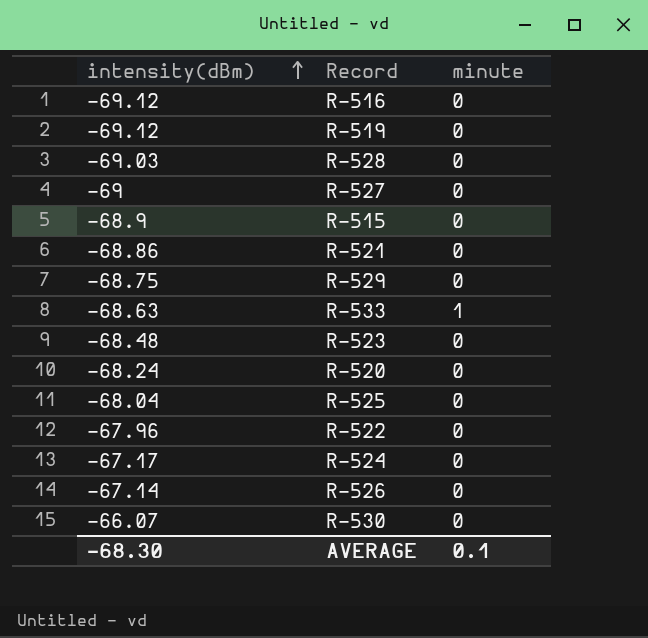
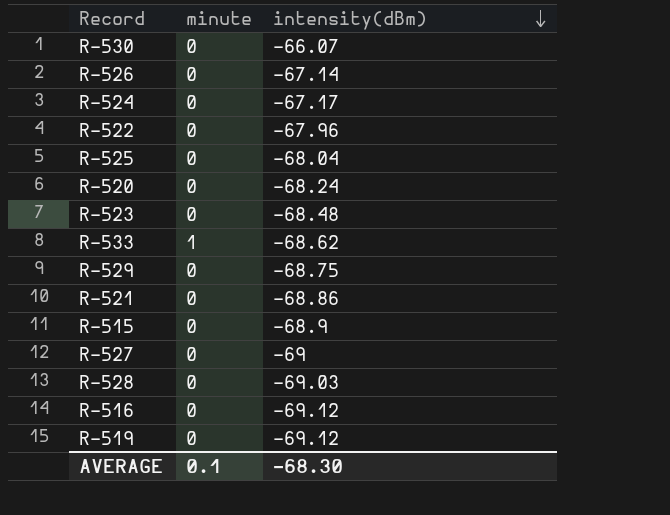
row order: intensity(dBm) ascending -> intensity(dBm) descending
column intensity(dBm) | position: 1 -> 3
R-533 | intensity(dBm): -68.63 -> -68.62

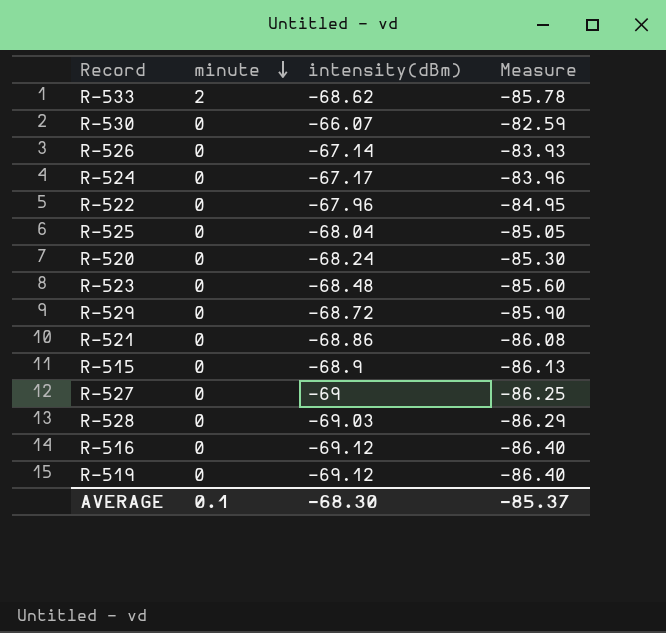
row order: intensity(dBm) descending -> minute descending
column Measure | formula: none -> [intensity(dBm)] * 1.25
R-533 | minute: 1 -> 2
R-529 | intensity(dBm): -68.75 -> -68.72

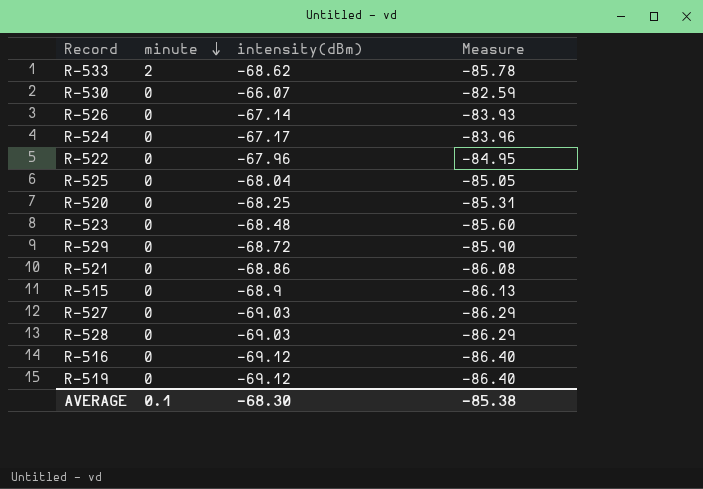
R-520 | intensity(dBm): -68.24 -> -68.25
R-520 | Measure: -85.30 -> -85.31
R-527 | intensity(dBm): -69 -> -69.03
R-527 | Measure: -86.25 -> -86.29
AVERAGE | Measure: -85.37 -> -85.38

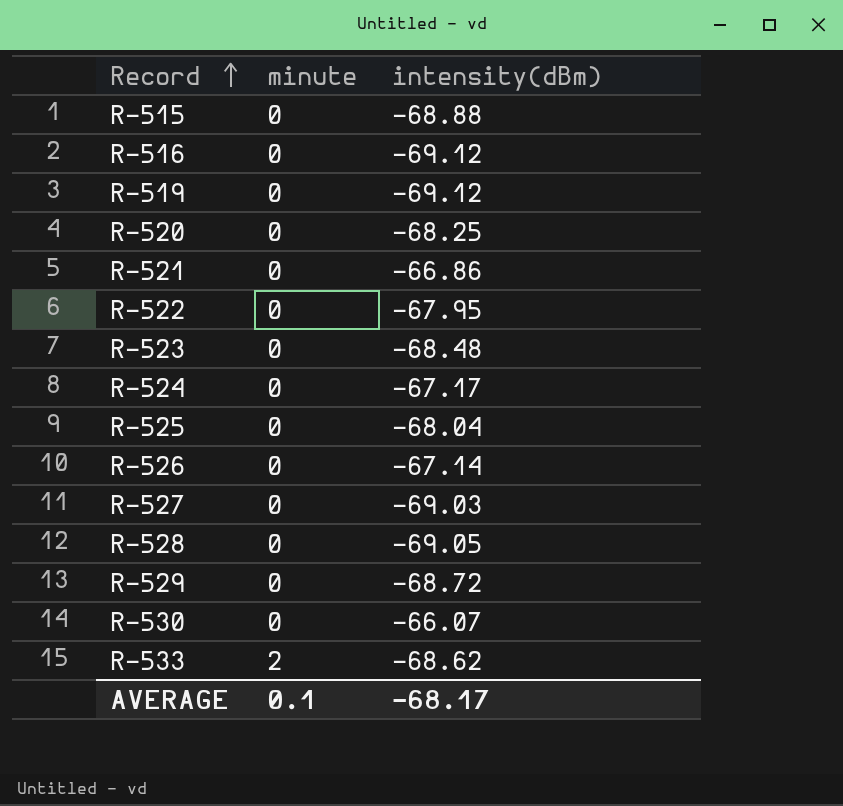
row order: minute descending -> Record ascending
column Measure | formula: [intensity(dBm)] * 1.25 -> none
R-515 | intensity(dBm): -68.9 -> -68.88
R-521 | intensity(dBm): -68.86 -> -66.86
R-522 | intensity(dBm): -67.96 -> -67.95
R-528 | intensity(dBm): -69.03 -> -69.05
AVERAGE | intensity(dBm): -68.30 -> -68.17

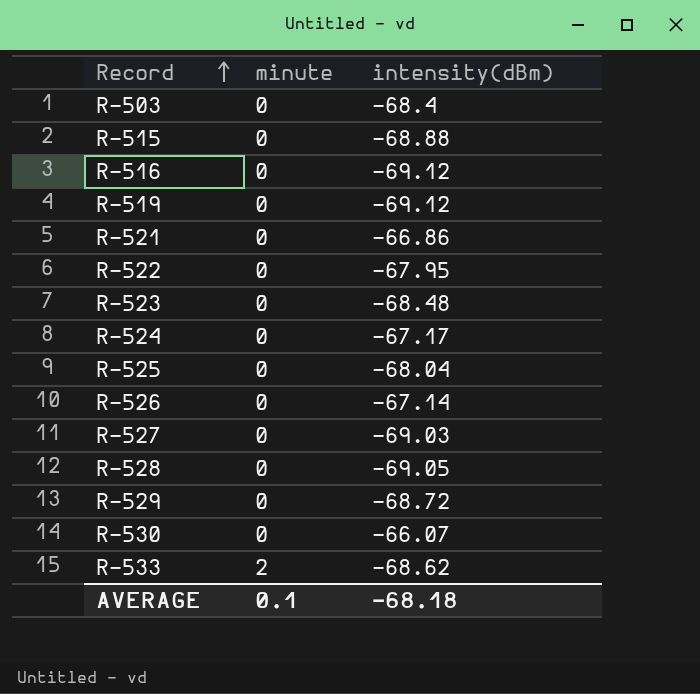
row R-520: 0 | -68.25 -> none
row R-503: none -> 0 | -68.4
AVERAGE | intensity(dBm): -68.17 -> -68.18

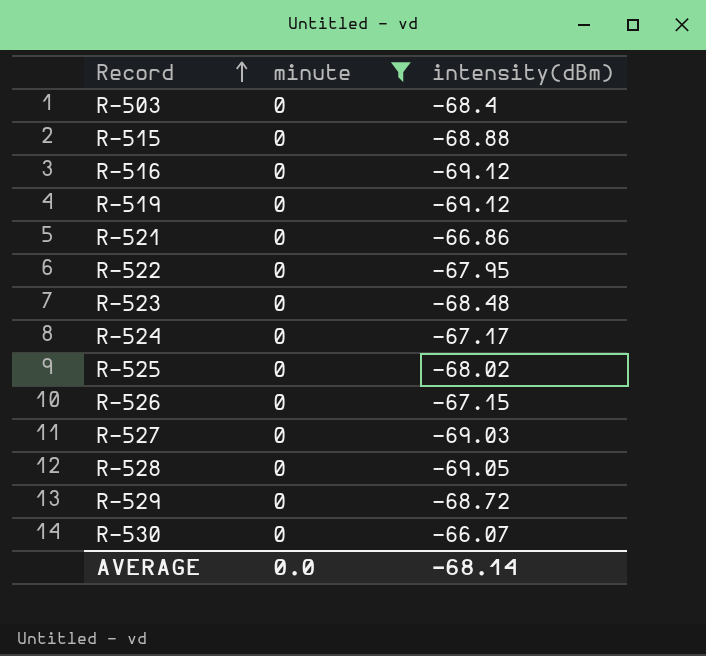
filter: none -> minute = 0
R-525 | intensity(dBm): -68.04 -> -68.02
R-526 | intensity(dBm): -67.14 -> -67.15
AVERAGE | minute: 0.1 -> 0.0
AVERAGE | intensity(dBm): -68.18 -> -68.14

